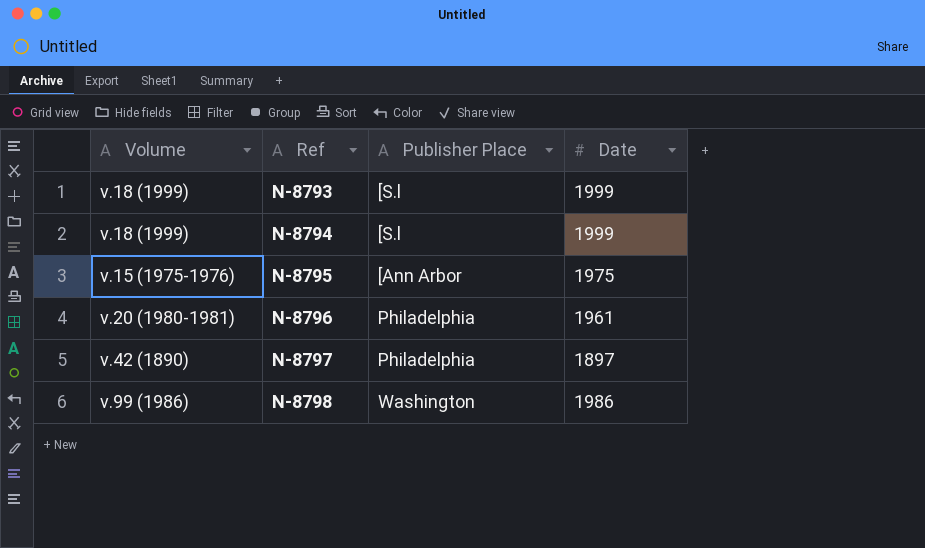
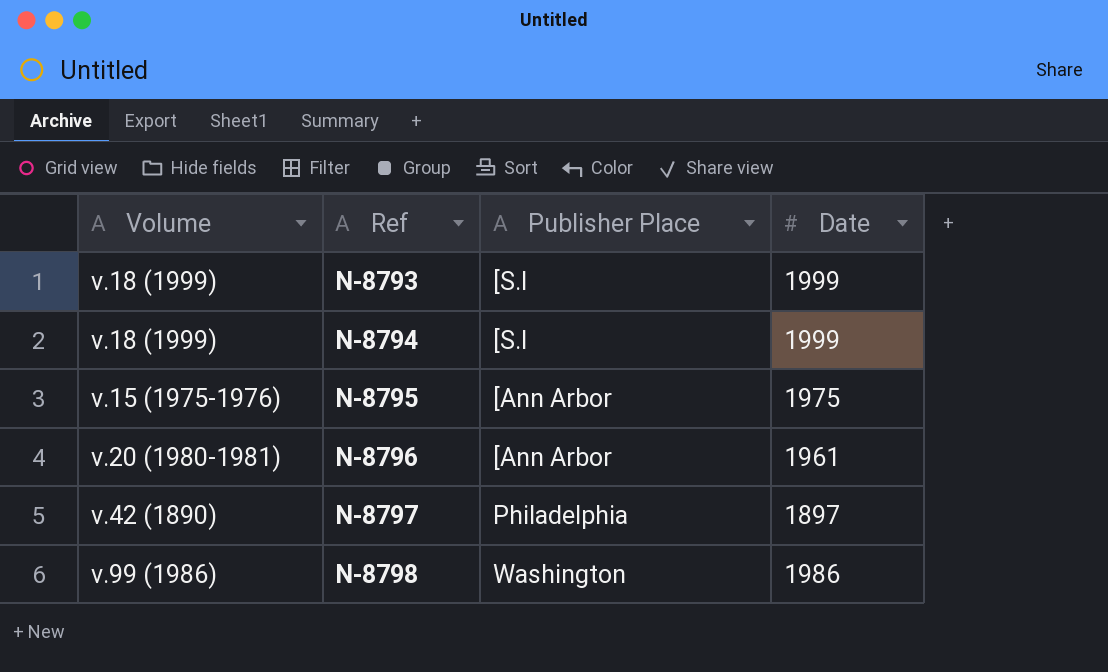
N-8796 | Publisher Place: Philadelphia -> [Ann Arbor

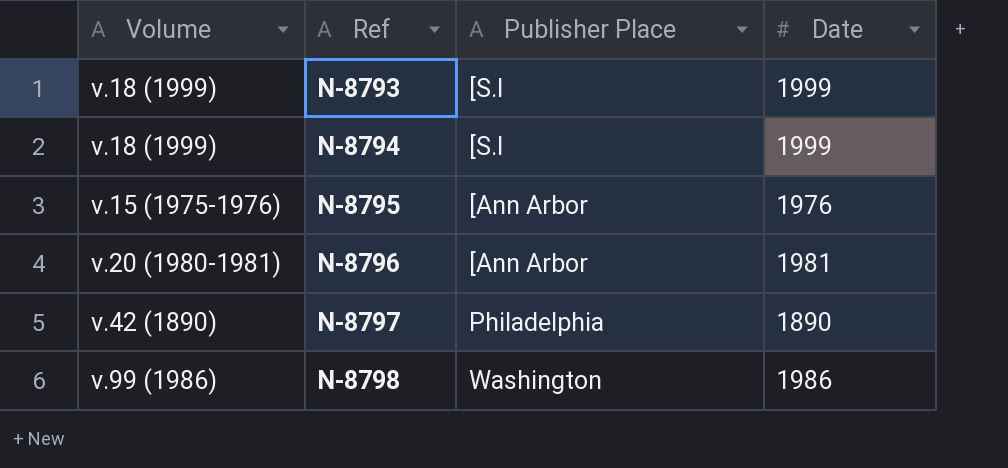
N-8795 | Date: 1975 -> 1976
N-8796 | Date: 1961 -> 1981
N-8797 | Date: 1897 -> 1890

